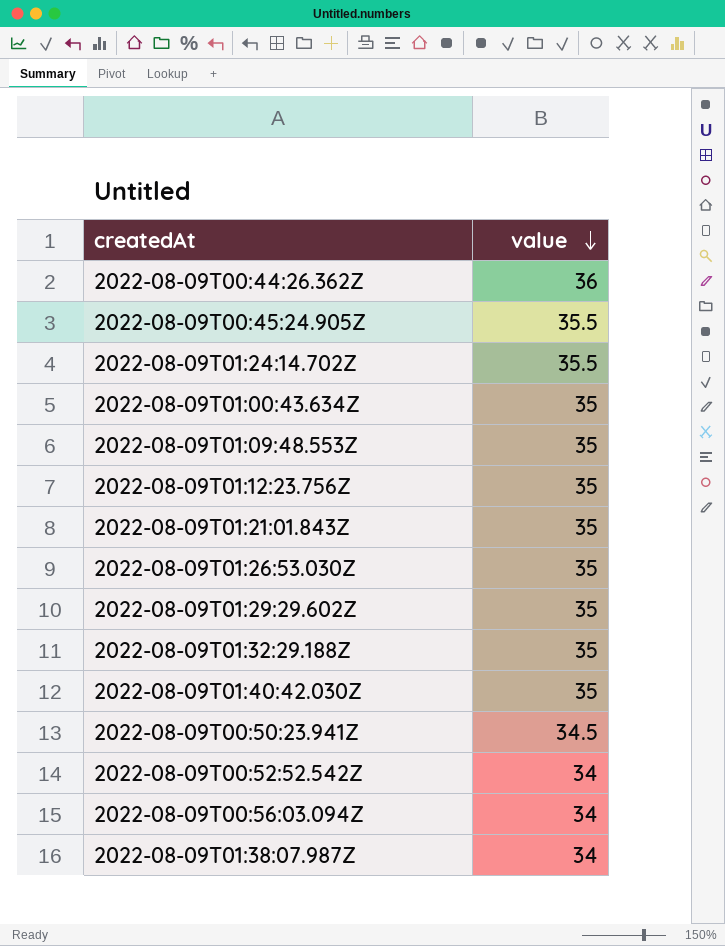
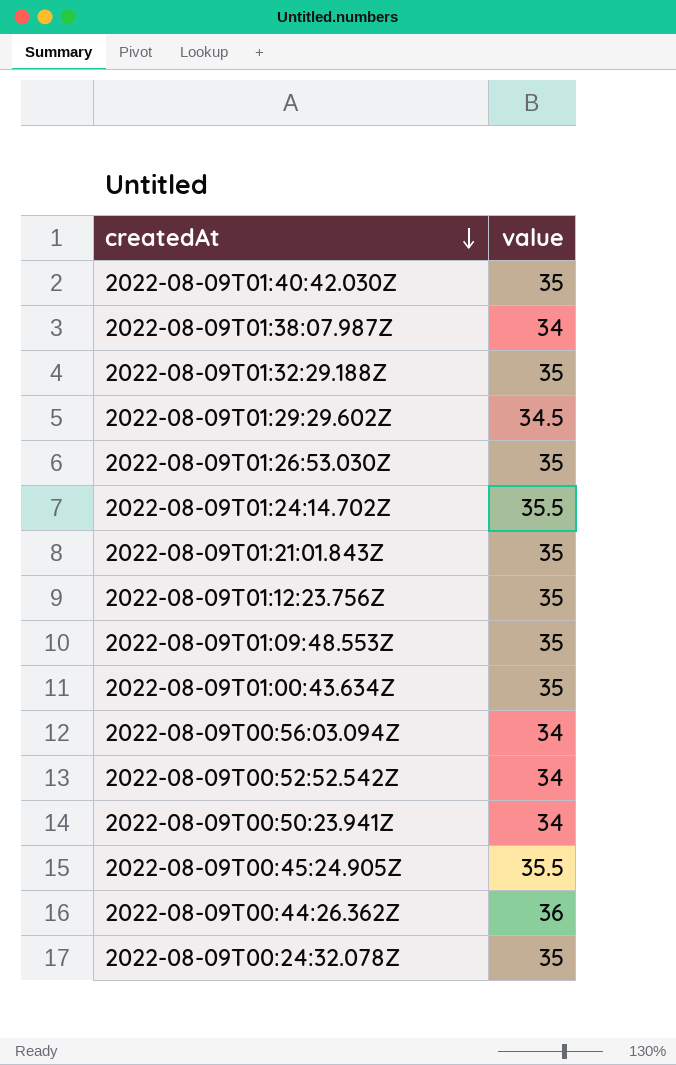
row order: value descending -> createdAt descending
2022-08-09T01:29:29.602Z | value: 35 -> 34.5
2022-08-09T00:50:23.941Z | value: 34.5 -> 34
row 2022-08-09T00:24:32.078Z: none -> 35

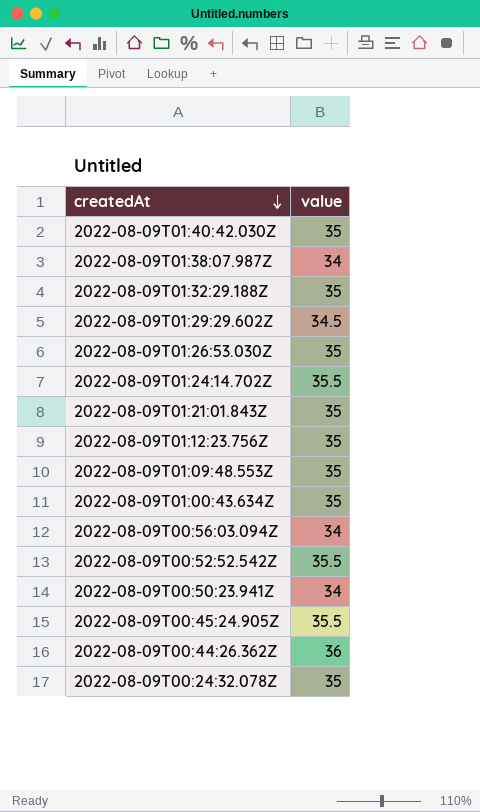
2022-08-09T00:52:52.542Z | value: 34 -> 35.5

